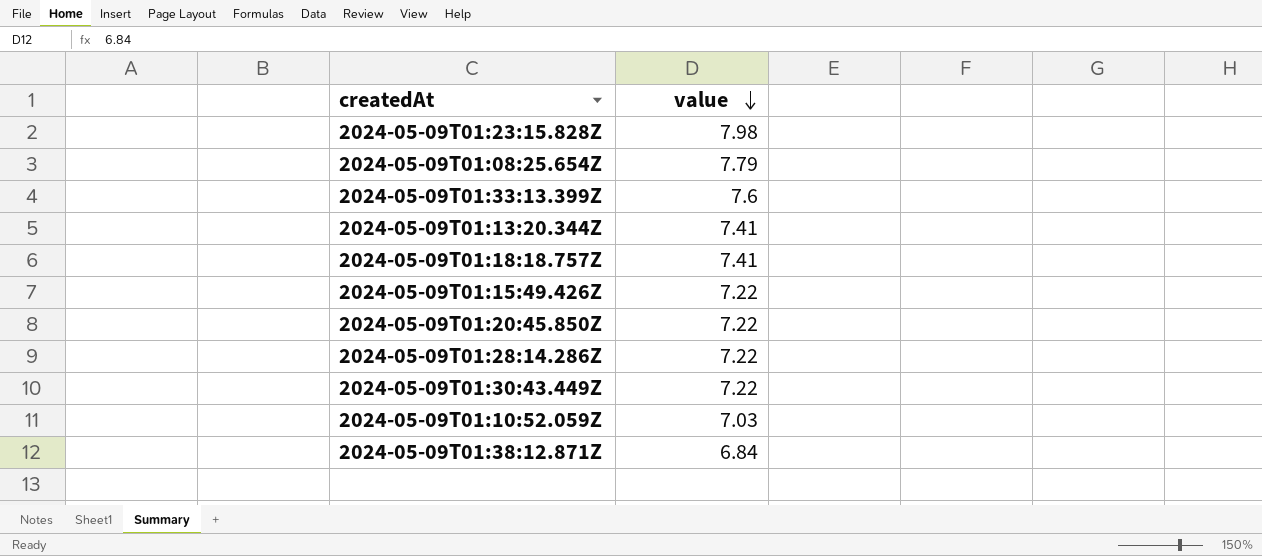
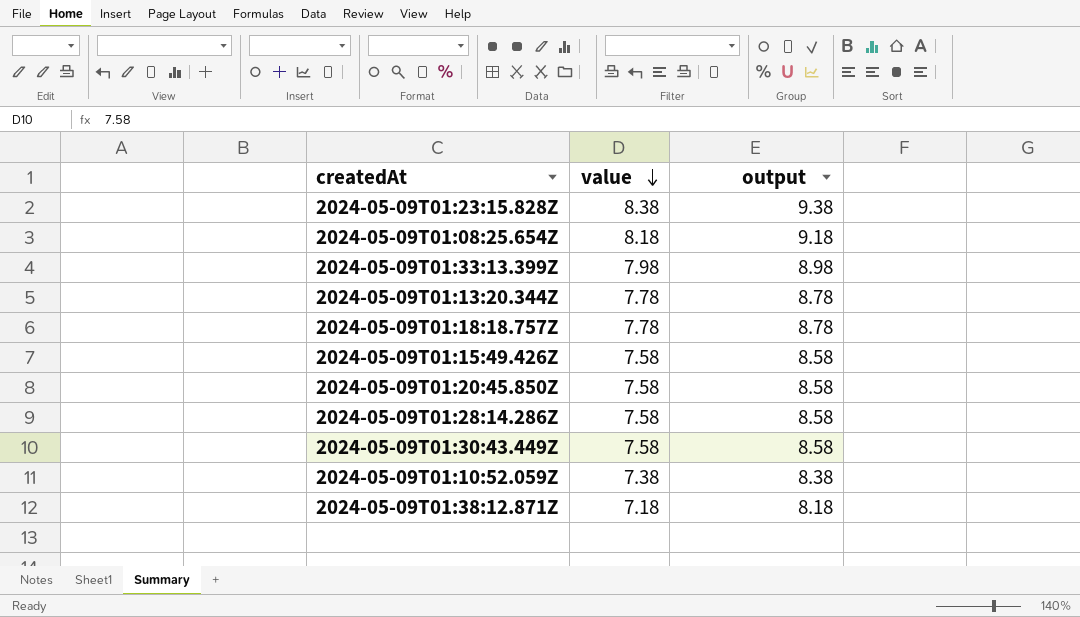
column output | formula: none -> [value] + 1
2024-05-09T01:23:15.828Z | value: 7.98 -> 8.38
2024-05-09T01:08:25.654Z | value: 7.79 -> 8.18
2024-05-09T01:33:13.399Z | value: 7.6 -> 7.98
2024-05-09T01:13:20.344Z | value: 7.41 -> 7.78
2024-05-09T01:18:18.757Z | value: 7.41 -> 7.78
2024-05-09T01:15:49.426Z | value: 7.22 -> 7.58
2024-05-09T01:20:45.850Z | value: 7.22 -> 7.58
2024-05-09T01:28:14.286Z | value: 7.22 -> 7.58
2024-05-09T01:30:43.449Z | value: 7.22 -> 7.58
2024-05-09T01:10:52.059Z | value: 7.03 -> 7.38
2024-05-09T01:38:12.871Z | value: 6.84 -> 7.18

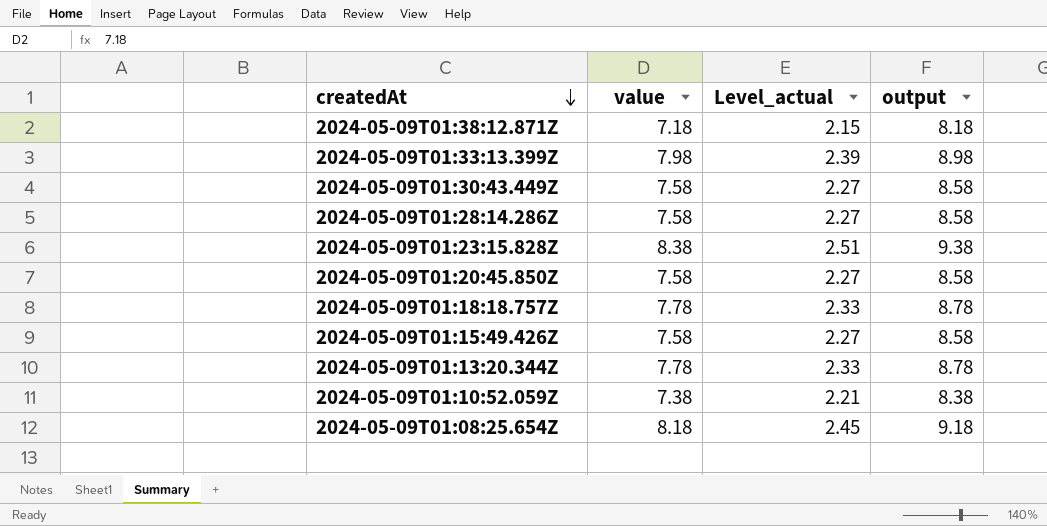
row order: value descending -> createdAt descending
column Level_actual | formula: none -> [value] * 0.3

